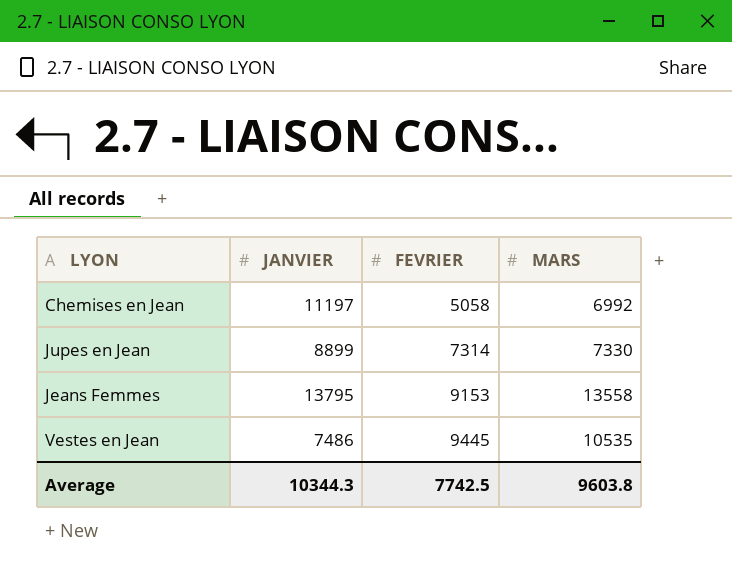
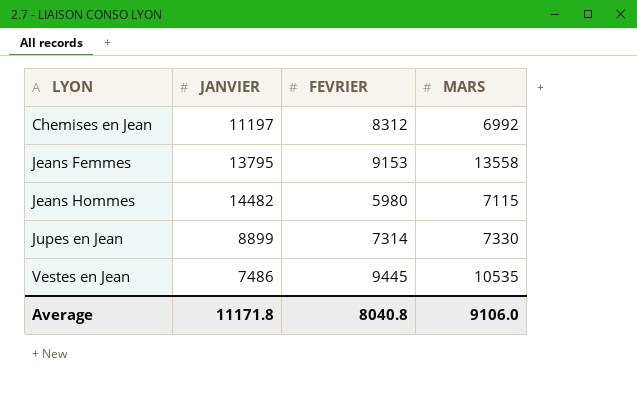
row order: FEVRIER ascending -> LYON ascending
Chemises en Jean | FEVRIER: 5058 -> 8312
row Jeans Hommes: none -> 14482 | 5980 | 7115
Average | JANVIER: 10344.3 -> 11171.8
Average | FEVRIER: 7742.5 -> 8040.8
Average | MARS: 9603.8 -> 9106.0

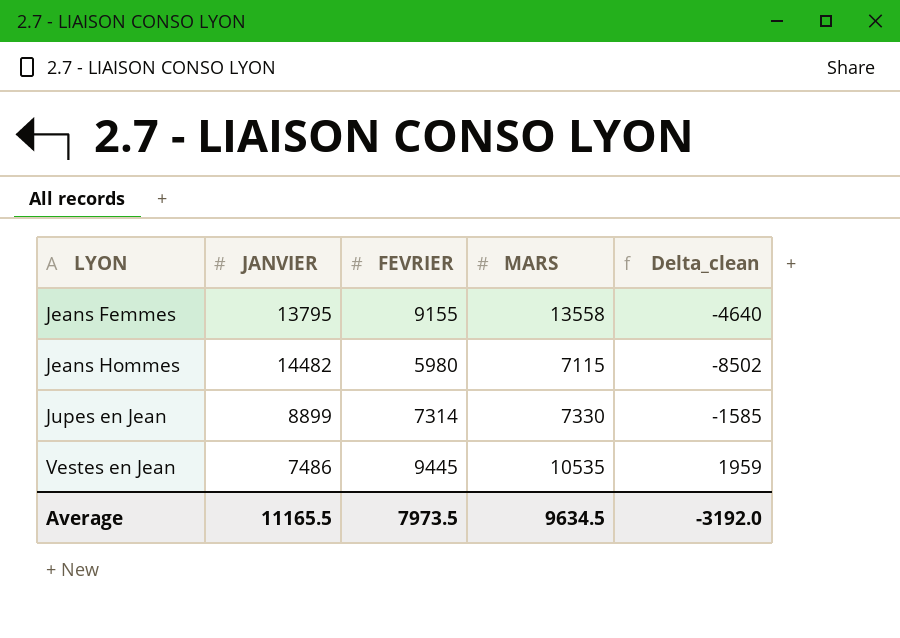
column Delta_clean | formula: none -> [FEVRIER] - [JANVIER]
row Chemises en Jean: 11197 | 8312 | 6992 -> none
Jeans Femmes | FEVRIER: 9153 -> 9155
Average | JANVIER: 11171.8 -> 11165.5
Average | FEVRIER: 8040.8 -> 7973.5
Average | MARS: 9106.0 -> 9634.5

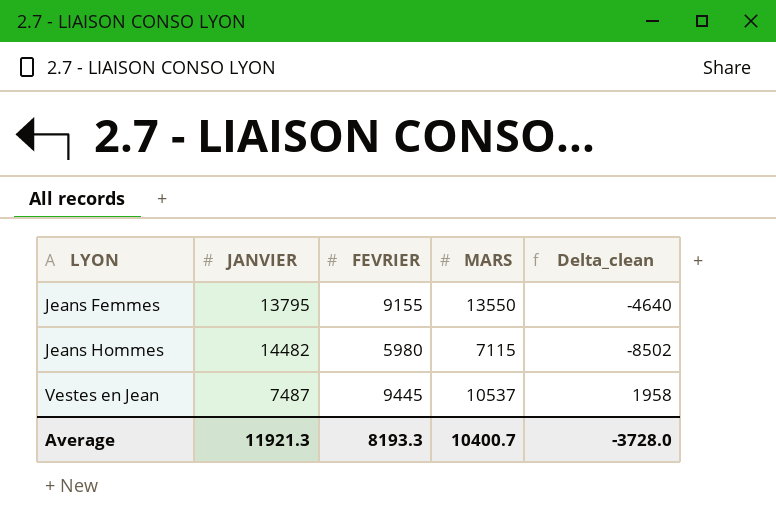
row Jupes en Jean: 8899 | 7314 | 7330 | -1585 -> none
Jeans Femmes | MARS: 13558 -> 13550
Vestes en Jean | JANVIER: 7486 -> 7487
Vestes en Jean | MARS: 10535 -> 10537
Vestes en Jean | Delta_clean: 1959 -> 1958
Average | JANVIER: 11165.5 -> 11921.3
Average | FEVRIER: 7973.5 -> 8193.3
Average | MARS: 9634.5 -> 10400.7
Average | Delta_clean: -3192.0 -> -3728.0

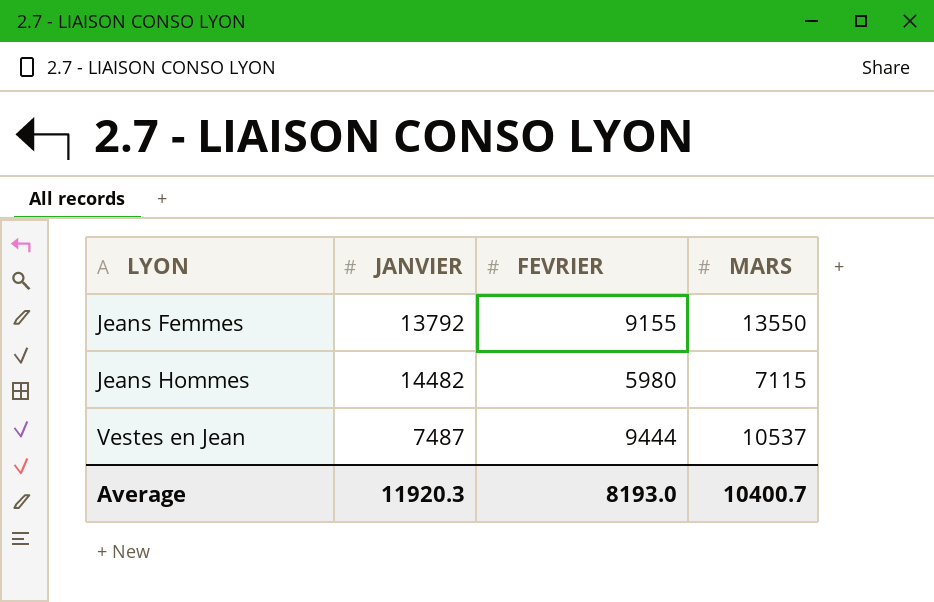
column Delta_clean | formula: [FEVRIER] - [JANVIER] -> none
Jeans Femmes | JANVIER: 13795 -> 13792
Vestes en Jean | FEVRIER: 9445 -> 9444
Average | JANVIER: 11921.3 -> 11920.3
Average | FEVRIER: 8193.3 -> 8193.0

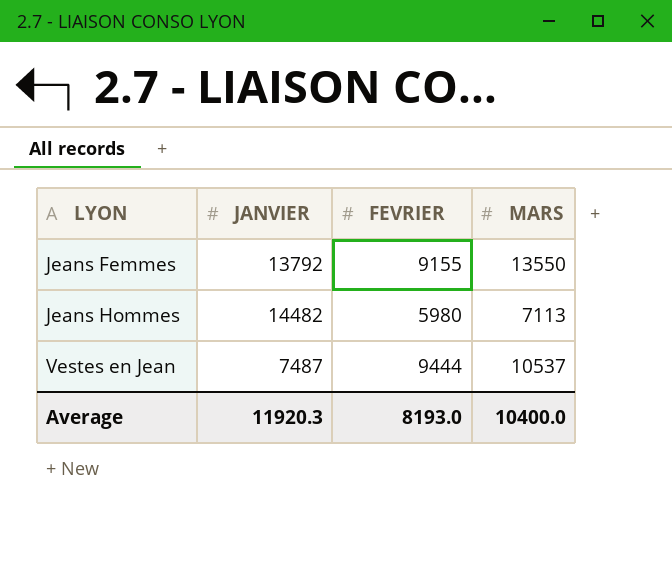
Jeans Hommes | MARS: 7115 -> 7113
Average | MARS: 10400.7 -> 10400.0

